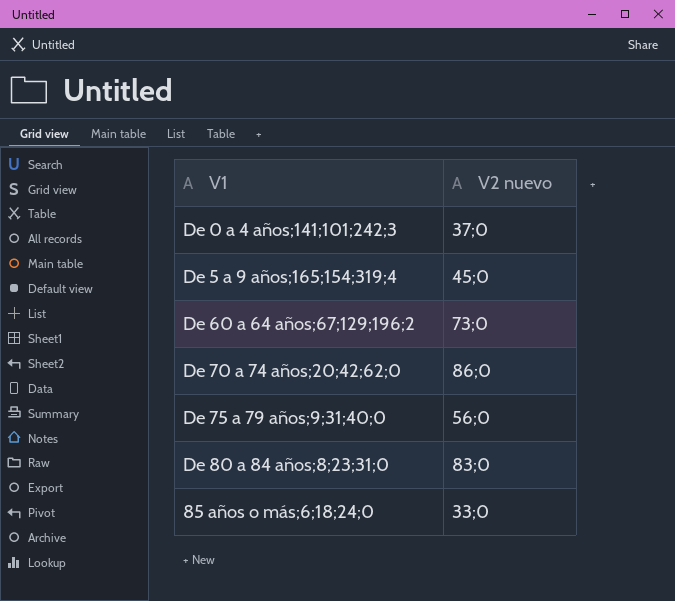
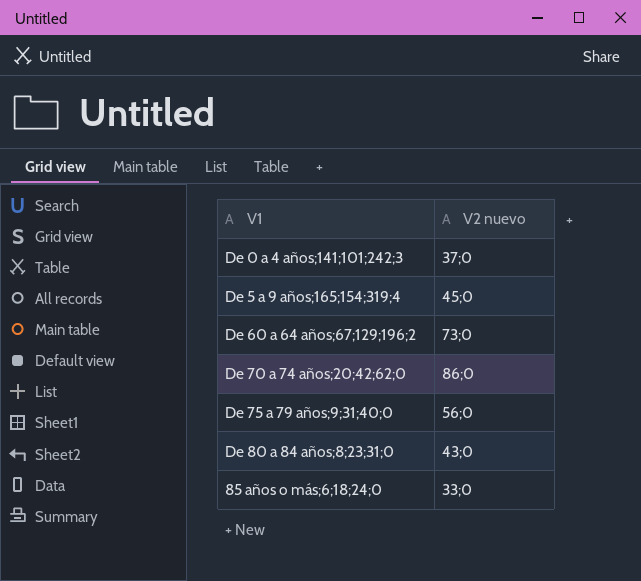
De 80 a 84 años;8;23;31;0 | V2 nuevo: 83;0 -> 43;0

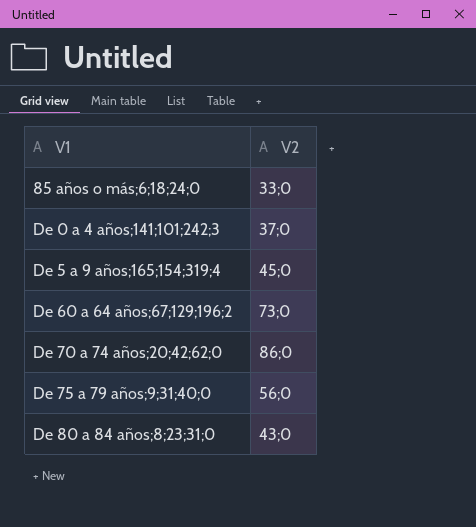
row order: none -> V1 ascending
column name: V2 nuevo -> V2

